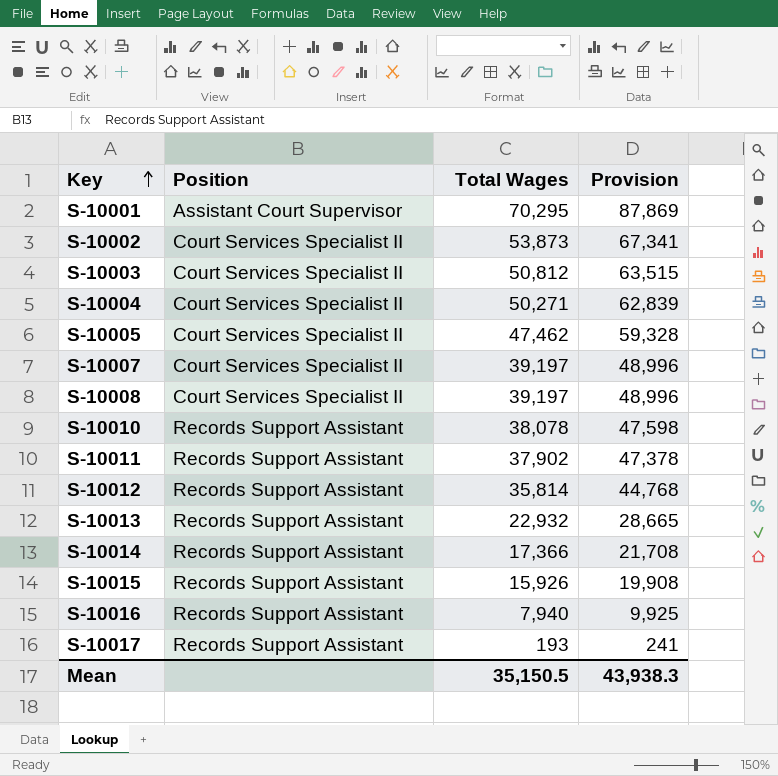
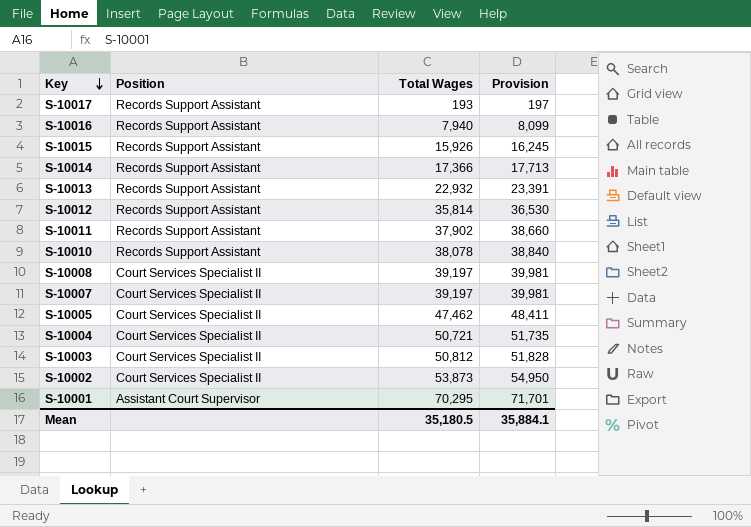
row order: Key ascending -> Key descending
column Provision | formula: [Total Wages] * 1.25 -> [Total Wages] * 1.02
S-10004 | Total Wages: 50,271 -> 50,721
Mean | Total Wages: 35,150.5 -> 35,180.5
Mean | Provision: 43,938.3 -> 35,884.1

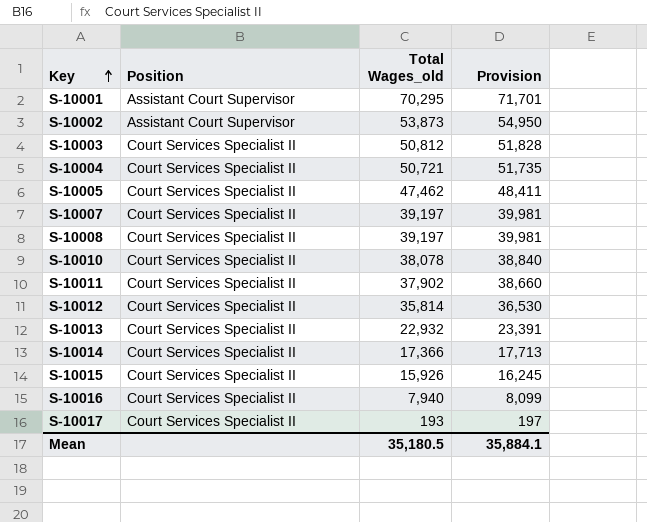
row order: Key descending -> Key ascending
column name: Total Wages -> Total Wages_old
S-10002 | Position: Court Services Specialist II -> Assistant Court Supervisor
S-10010 | Position: Records Support Assistant -> Court Services Specialist II
S-10011 | Position: Records Support Assistant -> Court Services Specialist II
S-10012 | Position: Records Support Assistant -> Court Services Specialist II
S-10013 | Position: Records Support Assistant -> Court Services Specialist II
S-10014 | Position: Records Support Assistant -> Court Services Specialist II
S-10015 | Position: Records Support Assistant -> Court Services Specialist II
S-10016 | Position: Records Support Assistant -> Court Services Specialist II
S-10017 | Position: Records Support Assistant -> Court Services Specialist II

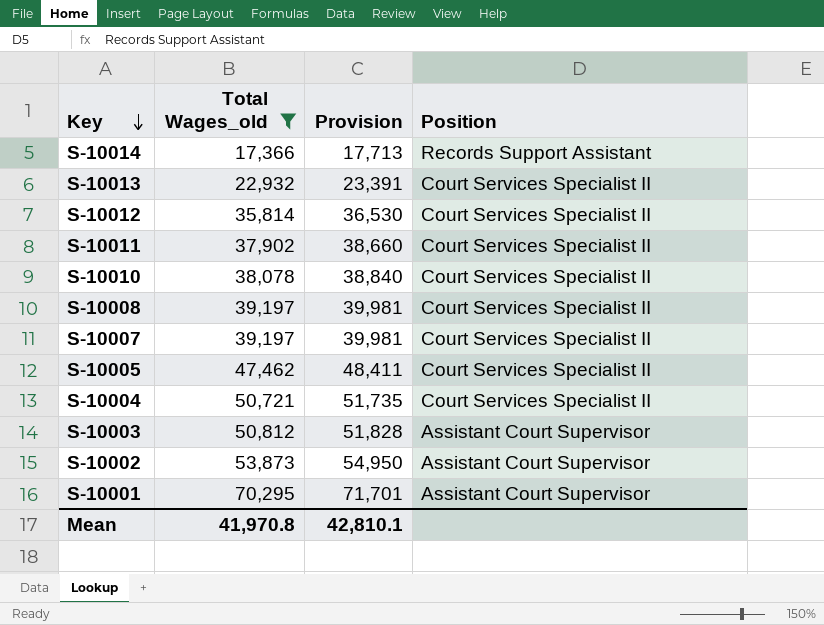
filter: none -> Total Wages_old >= 17,366
row order: Key ascending -> Key descending
column Position | position: 2 -> 4
S-10014 | Position: Court Services Specialist II -> Records Support Assistant
S-10003 | Position: Court Services Specialist II -> Assistant Court Supervisor
Mean | Total Wages_old: 35,180.5 -> 41,970.8
Mean | Provision: 35,884.1 -> 42,810.1

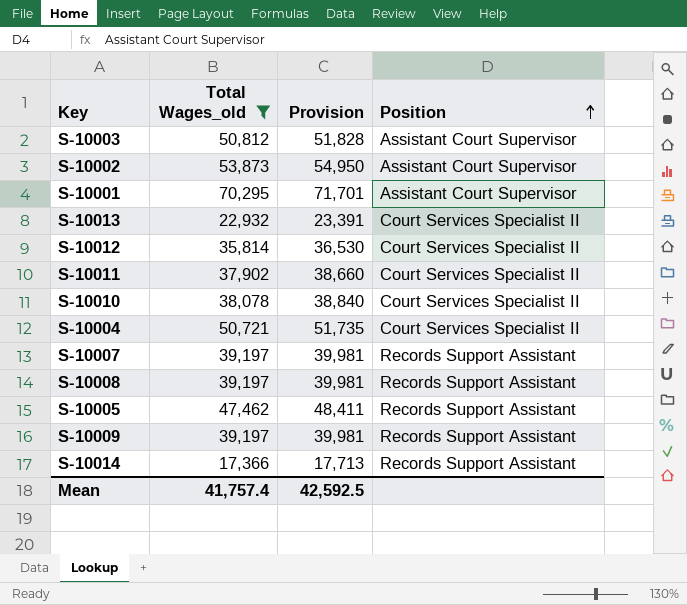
row order: Key descending -> Position ascending
S-10007 | Position: Court Services Specialist II -> Records Support Assistant
S-10008 | Position: Court Services Specialist II -> Records Support Assistant
S-10005 | Position: Court Services Specialist II -> Records Support Assistant
row S-10009: none -> 39,197 | 39,981 | Records Support Assistant
Mean | Total Wages_old: 41,970.8 -> 41,757.4
Mean | Provision: 42,810.1 -> 42,592.5

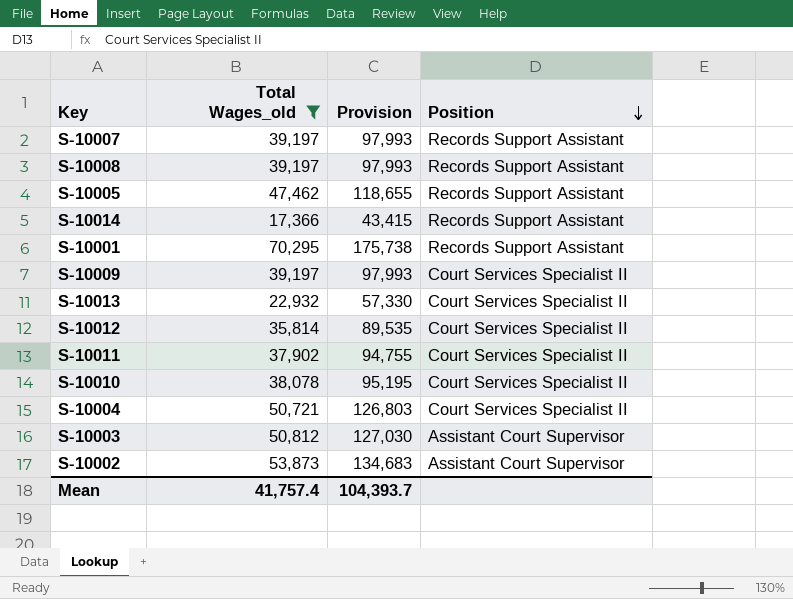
row order: Position ascending -> Position descending
column Provision | formula: [Total Wages_old] * 1.02 -> [Total Wages_old] * 2.5
S-10001 | Position: Assistant Court Supervisor -> Records Support Assistant
S-10009 | Position: Records Support Assistant -> Court Services Specialist II
Mean | Provision: 42,592.5 -> 104,393.7

